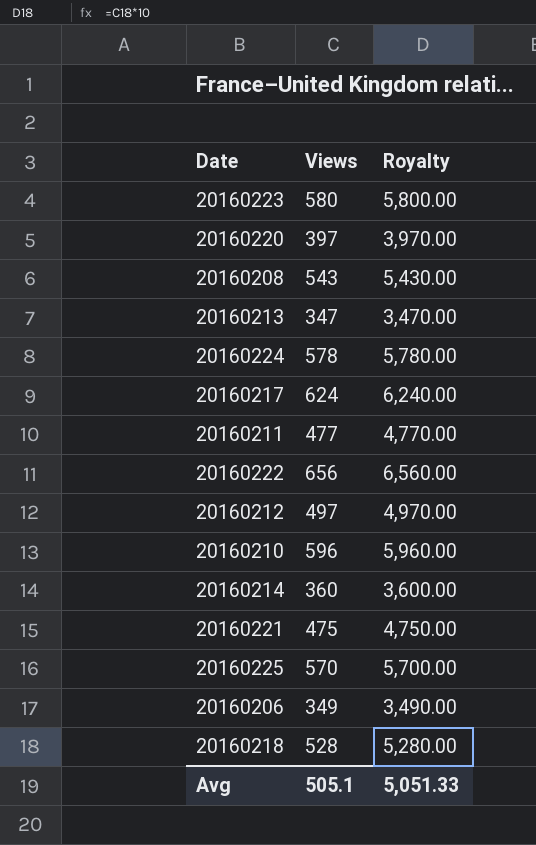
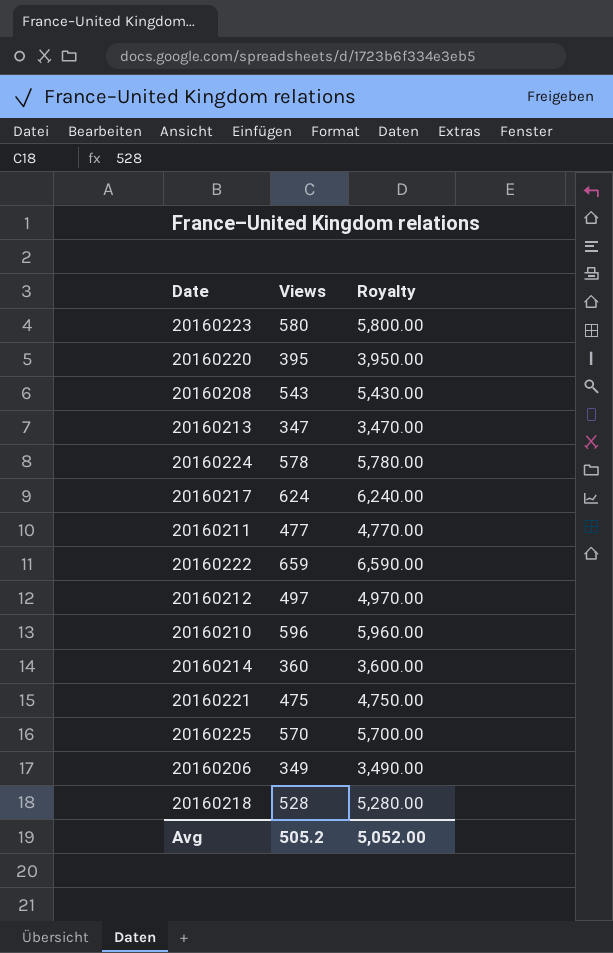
20160220 | Views: 397 -> 395
20160220 | Royalty: 3,970.00 -> 3,950.00
20160222 | Views: 656 -> 659
20160222 | Royalty: 6,560.00 -> 6,590.00
Avg | Views: 505.1 -> 505.2
Avg | Royalty: 5,051.33 -> 5,052.00

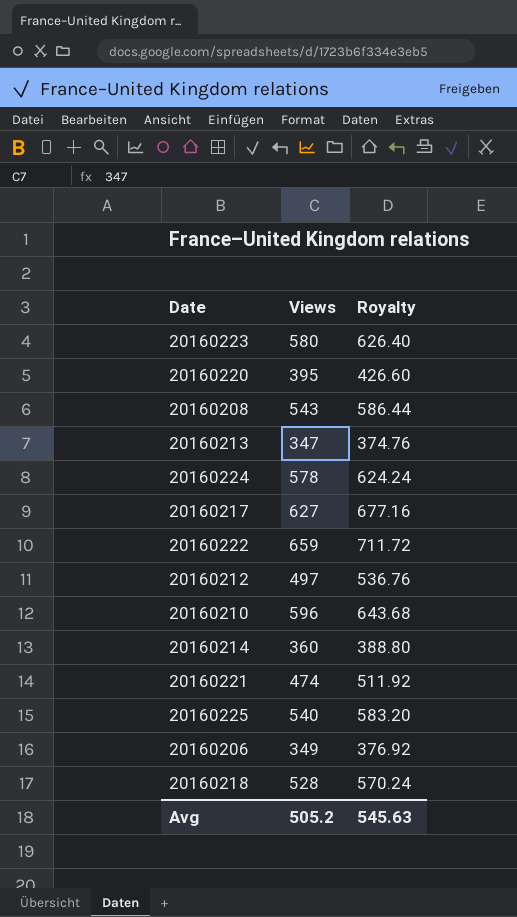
column Royalty | formula: [Views] * 10 -> [Views] * 1.08
row 20160211: 477 | 4,770.00 -> none
20160217 | Views: 624 -> 627
20160221 | Views: 475 -> 474
20160225 | Views: 570 -> 540
Avg | Royalty: 5,052.00 -> 545.63

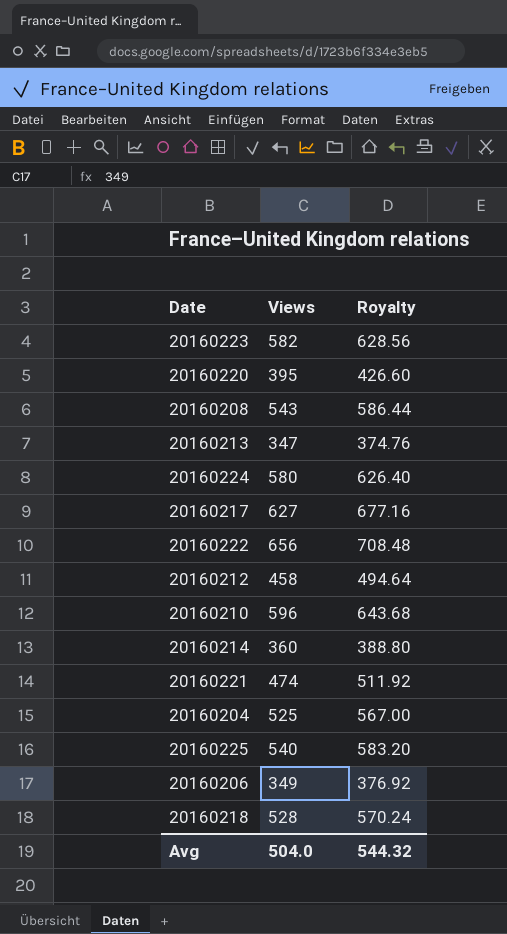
20160223 | Views: 580 -> 582
20160223 | Royalty: 626.40 -> 628.56
20160224 | Views: 578 -> 580
20160224 | Royalty: 624.24 -> 626.40
20160222 | Views: 659 -> 656
20160222 | Royalty: 711.72 -> 708.48
20160212 | Views: 497 -> 458
20160212 | Royalty: 536.76 -> 494.64
row 20160204: none -> 525 | 567.00
Avg | Views: 505.2 -> 504.0
Avg | Royalty: 545.63 -> 544.32

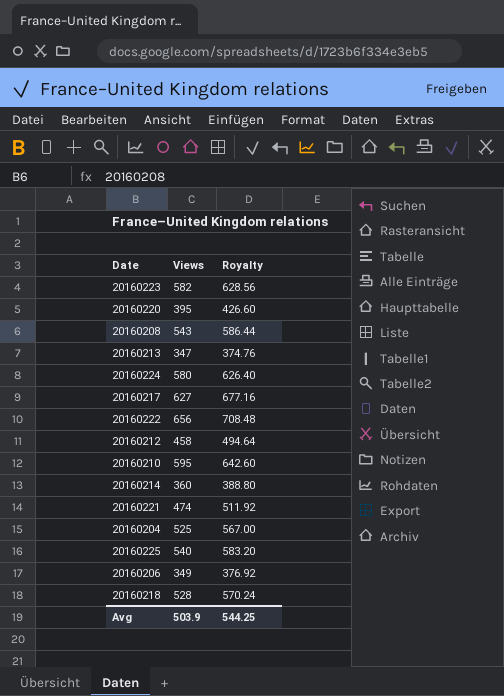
20160210 | Views: 596 -> 595
20160210 | Royalty: 643.68 -> 642.60
Avg | Views: 504.0 -> 503.9
Avg | Royalty: 544.32 -> 544.25

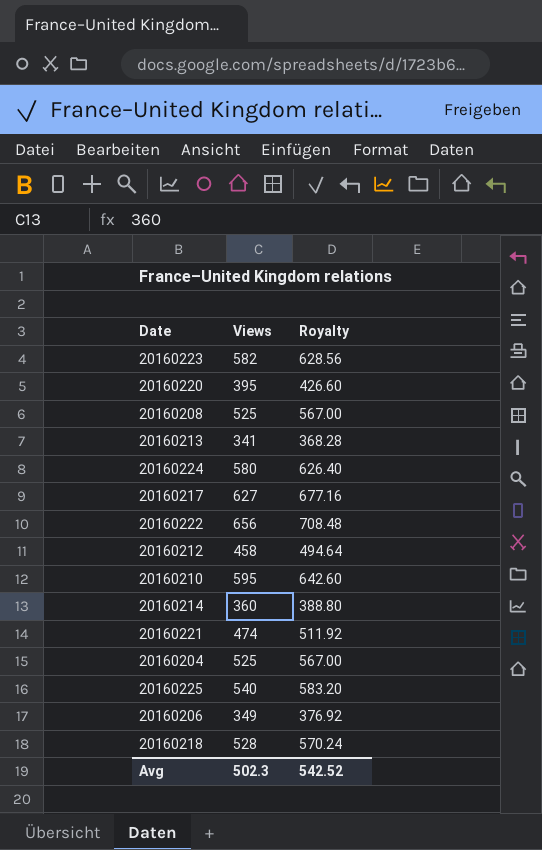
20160208 | Views: 543 -> 525
20160208 | Royalty: 586.44 -> 567.00
20160213 | Views: 347 -> 341
20160213 | Royalty: 374.76 -> 368.28
Avg | Views: 503.9 -> 502.3
Avg | Royalty: 544.25 -> 542.52

